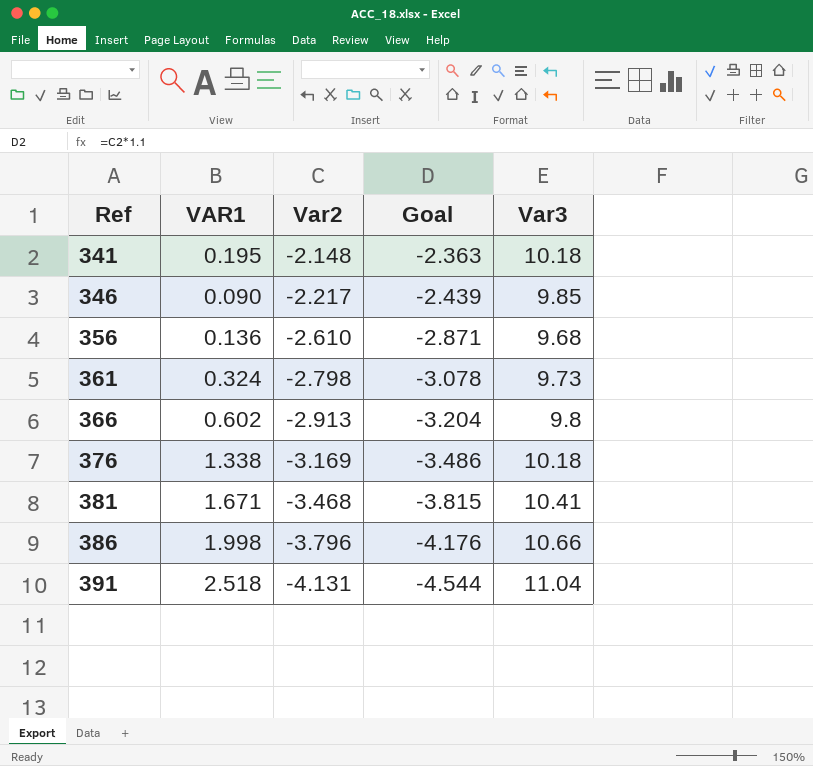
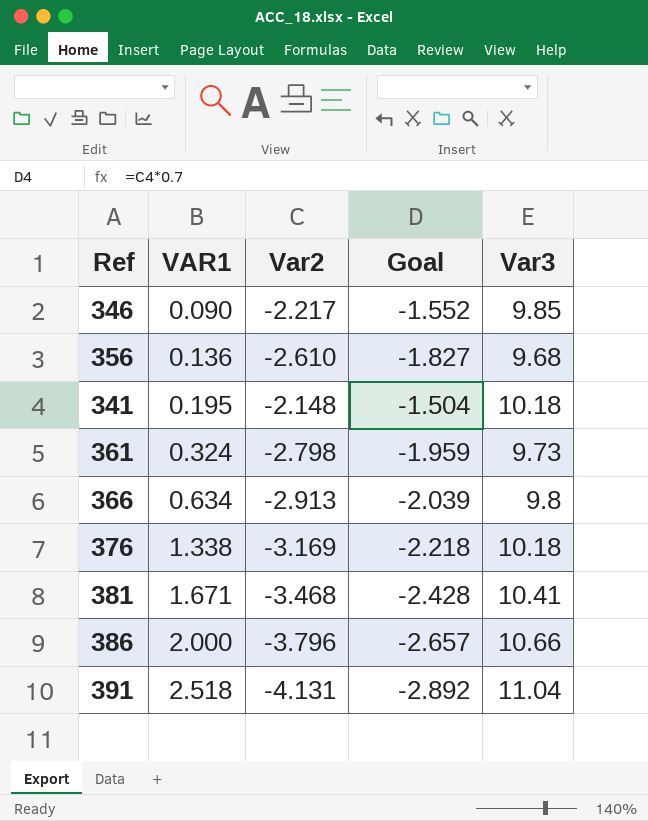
row order: Ref ascending -> VAR1 ascending
column Goal | formula: [Var2] * 1.1 -> [Var2] * 0.7
366 | VAR1: 0.602 -> 0.634
386 | VAR1: 1.998 -> 2.000

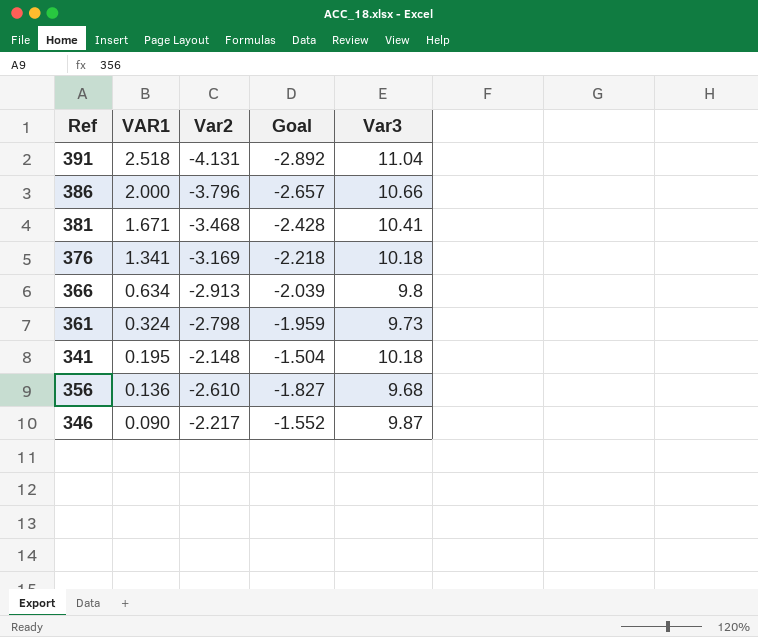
row order: VAR1 ascending -> VAR1 descending
376 | VAR1: 1.338 -> 1.341
346 | Var3: 9.85 -> 9.87

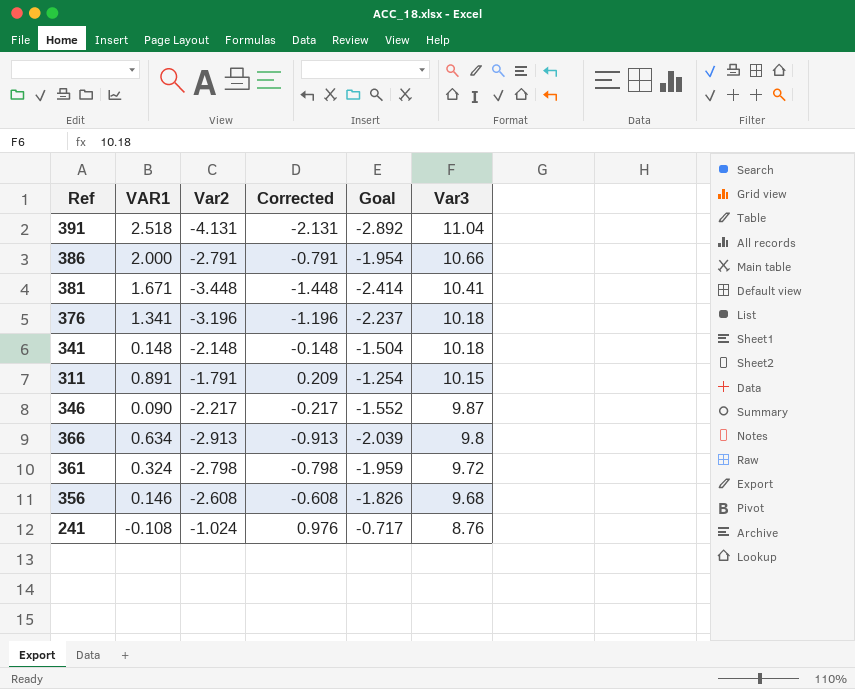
row order: VAR1 descending -> Var3 descending
column Corrected | formula: none -> [Var2] + 2
386 | Var2: -3.796 -> -2.791
386 | Goal: -2.657 -> -1.954
381 | Var2: -3.468 -> -3.448
381 | Goal: -2.428 -> -2.414
376 | Var2: -3.169 -> -3.196
376 | Goal: -2.218 -> -2.237
341 | VAR1: 0.195 -> 0.148
row 311: none -> 0.891 | -1.791 | 0.209 | -1.254 | 10.15
361 | Var3: 9.73 -> 9.72
356 | VAR1: 0.136 -> 0.146
356 | Var2: -2.610 -> -2.608
356 | Goal: -1.827 -> -1.826
row 241: none -> -0.108 | -1.024 | 0.976 | -0.717 | 8.76

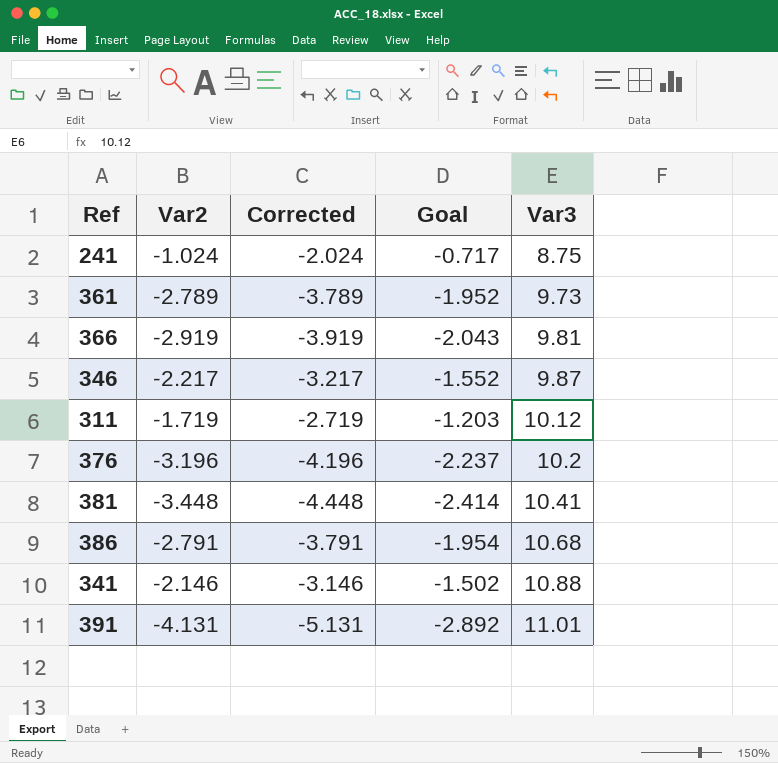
row order: Var3 descending -> Var3 ascending
column VAR1 | position: 2 -> none
column Corrected | formula: [Var2] + 2 -> [Var2] - 1
row 356: 0.146 | -2.608 | -0.608 | -1.826 | 9.68 -> none
241 | Var3: 8.76 -> 8.75
361 | Var2: -2.798 -> -2.789
361 | Goal: -1.959 -> -1.952
361 | Var3: 9.72 -> 9.73
366 | Var2: -2.913 -> -2.919
366 | Goal: -2.039 -> -2.043
366 | Var3: 9.8 -> 9.81
311 | Var2: -1.791 -> -1.719
311 | Goal: -1.254 -> -1.203
311 | Var3: 10.15 -> 10.12
376 | Var3: 10.18 -> 10.2
386 | Var3: 10.66 -> 10.68
341 | Var2: -2.148 -> -2.146
341 | Goal: -1.504 -> -1.502
341 | Var3: 10.18 -> 10.88
391 | Var3: 11.04 -> 11.01

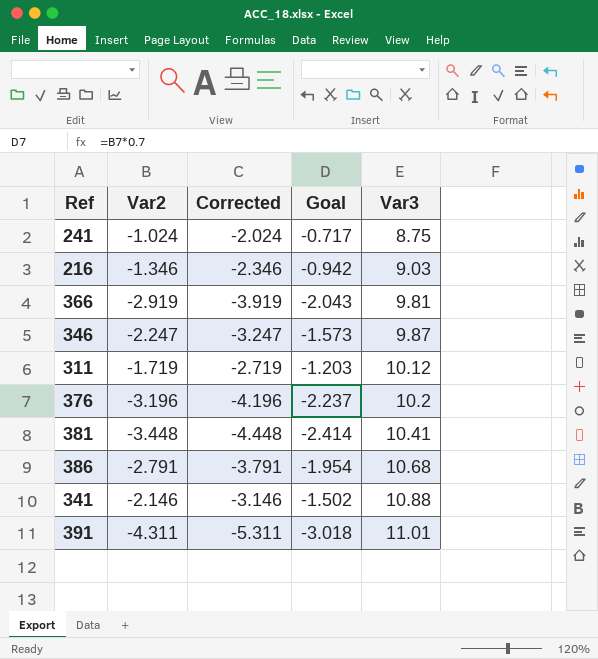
row 361: -2.789 | -3.789 | -1.952 | 9.73 -> none
row 216: none -> -1.346 | -2.346 | -0.942 | 9.03
346 | Var2: -2.217 -> -2.247
346 | Corrected: -3.217 -> -3.247
346 | Goal: -1.552 -> -1.573
391 | Var2: -4.131 -> -4.311
391 | Corrected: -5.131 -> -5.311
391 | Goal: -2.892 -> -3.018

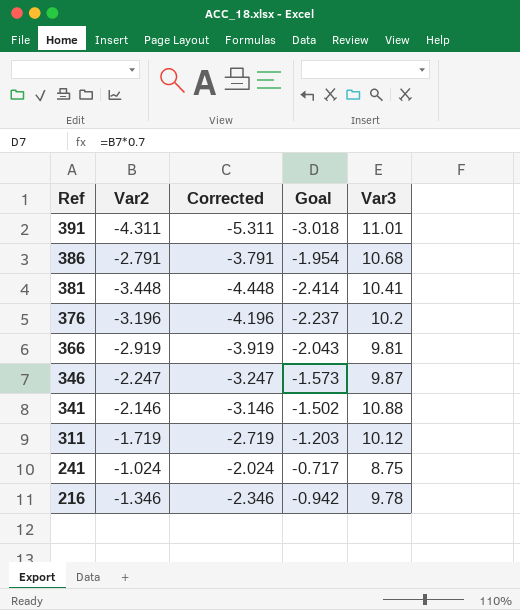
row order: Var3 ascending -> Ref descending
216 | Var3: 9.03 -> 9.78

